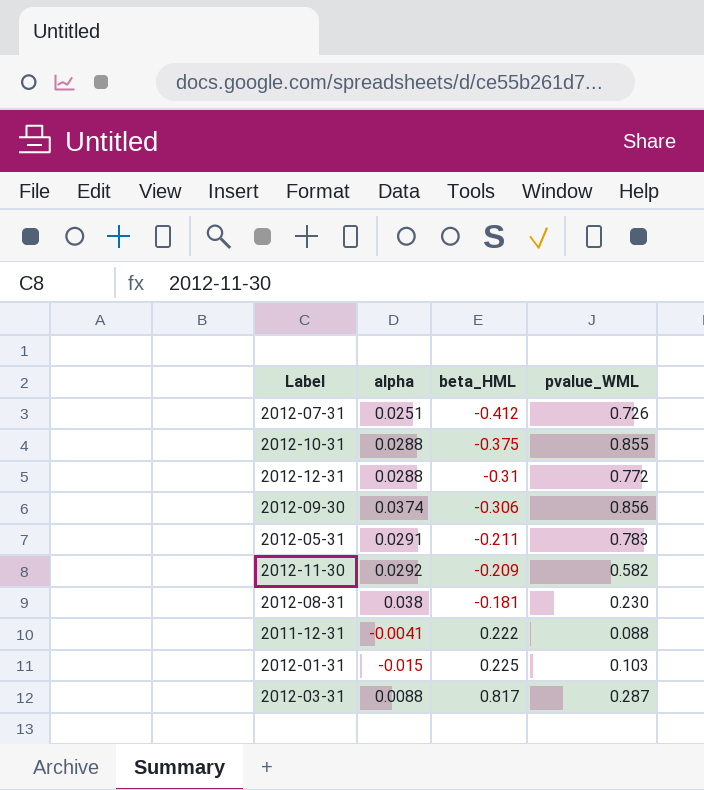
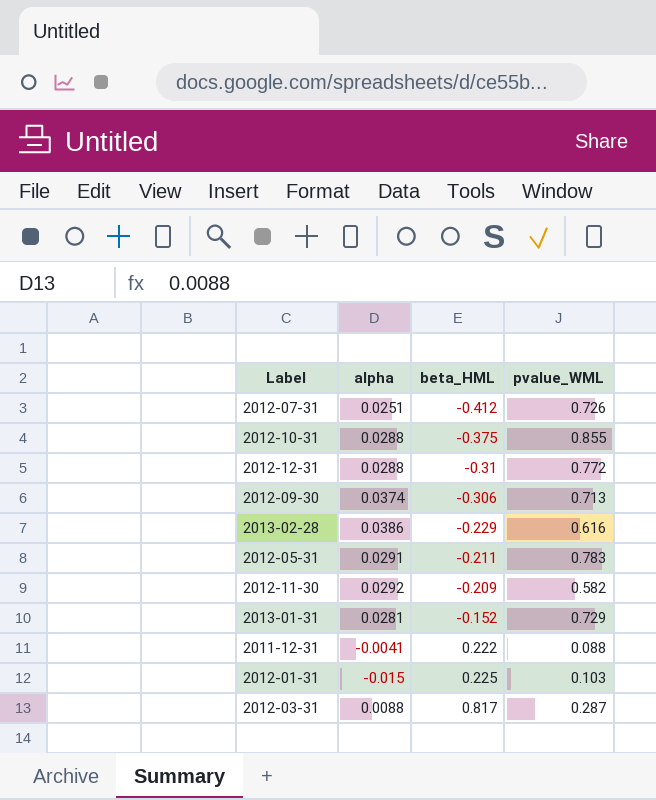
row 2012-08-31: 0.038 | -0.181 | 0.230 -> none
2012-09-30 | pvalue_WML: 0.856 -> 0.713
row 2013-02-28: none -> 0.0386 | -0.229 | 0.616
row 2013-01-31: none -> 0.0281 | -0.152 | 0.729

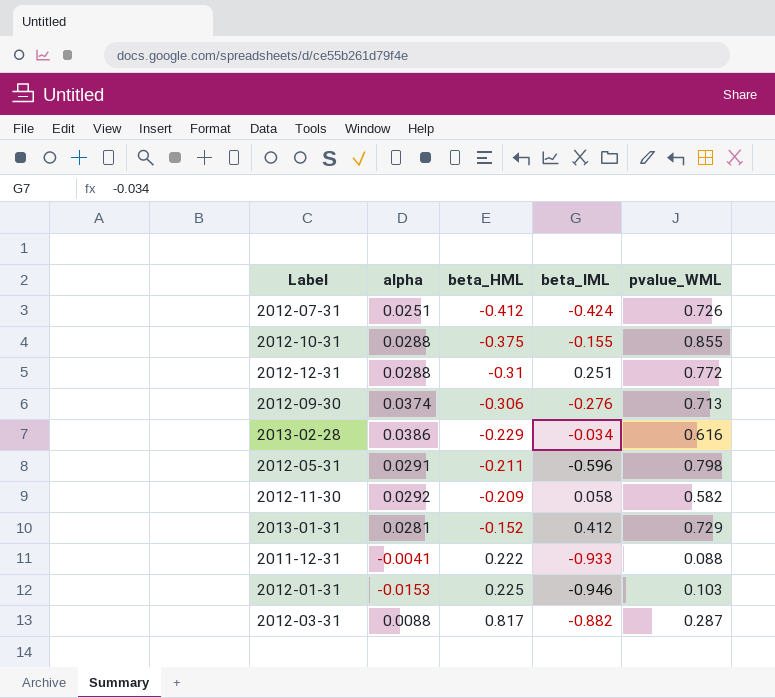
column beta_IML | position: none -> 4
2012-05-31 | pvalue_WML: 0.783 -> 0.798
2012-01-31 | alpha: -0.015 -> -0.0153

